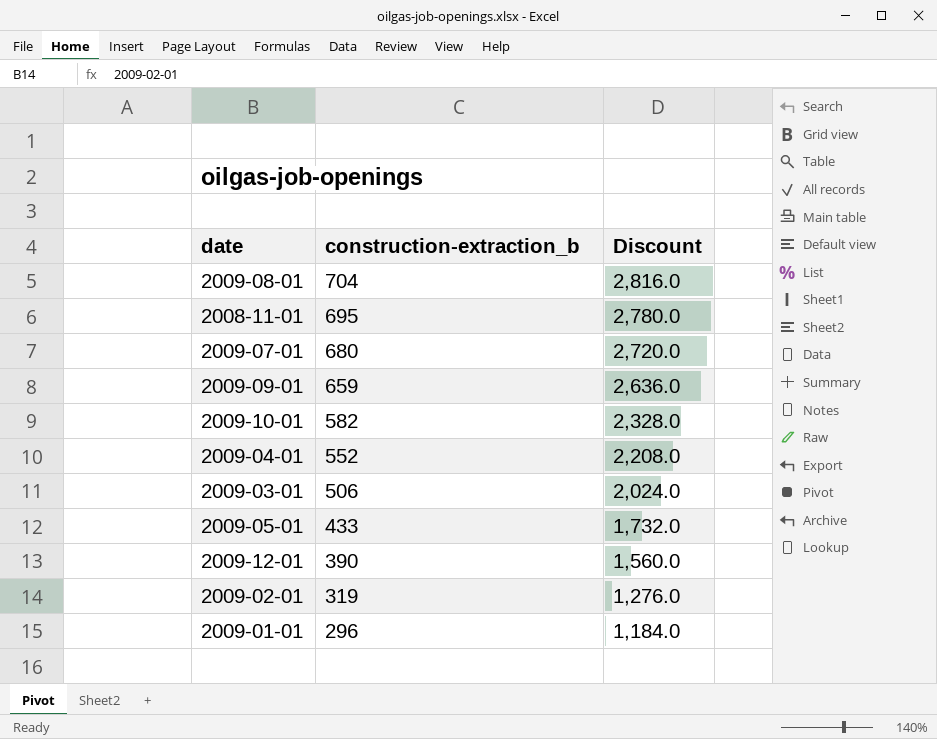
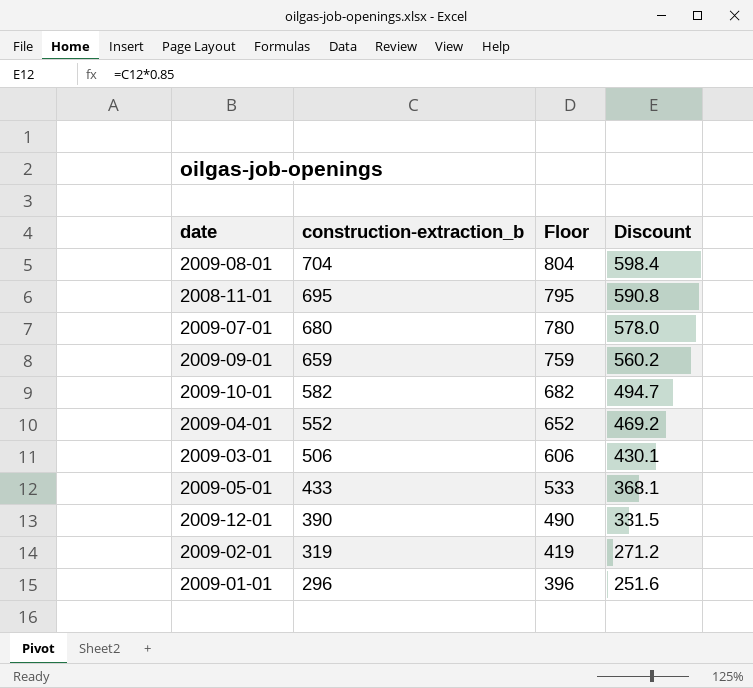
column Floor | formula: none -> [construction-extraction_b] + 100
column Discount | formula: [construction-extraction_b] * 4 -> [construction-extraction_b] * 0.85

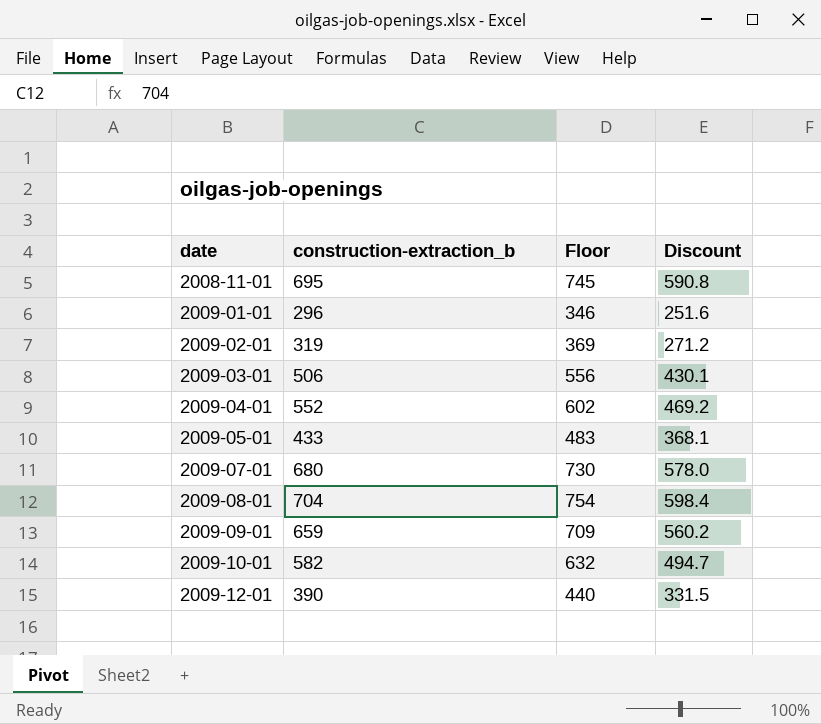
row order: construction-extraction_b descending -> date ascending
column Floor | formula: [construction-extraction_b] + 100 -> [construction-extraction_b] + 50

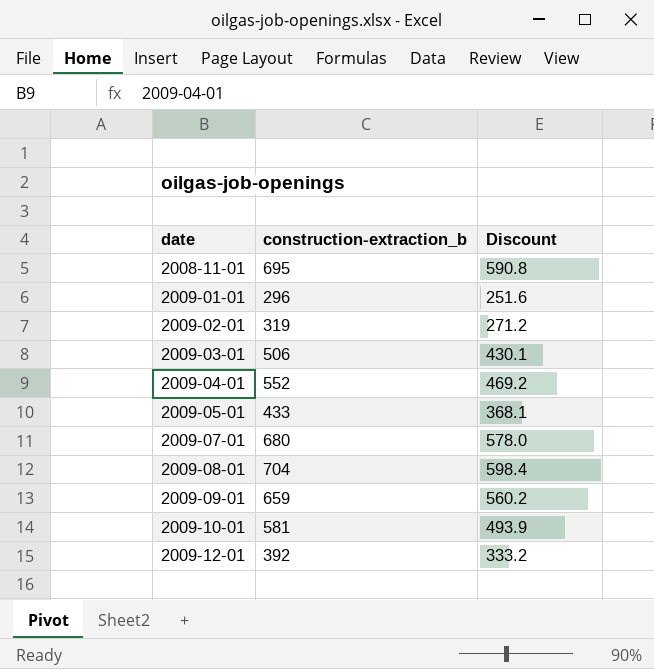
column Floor | formula: [construction-extraction_b] + 50 -> none
2009-10-01 | construction-extraction_b: 582 -> 581
2009-10-01 | Discount: 494.7 -> 493.9
2009-12-01 | construction-extraction_b: 390 -> 392
2009-12-01 | Discount: 331.5 -> 333.2

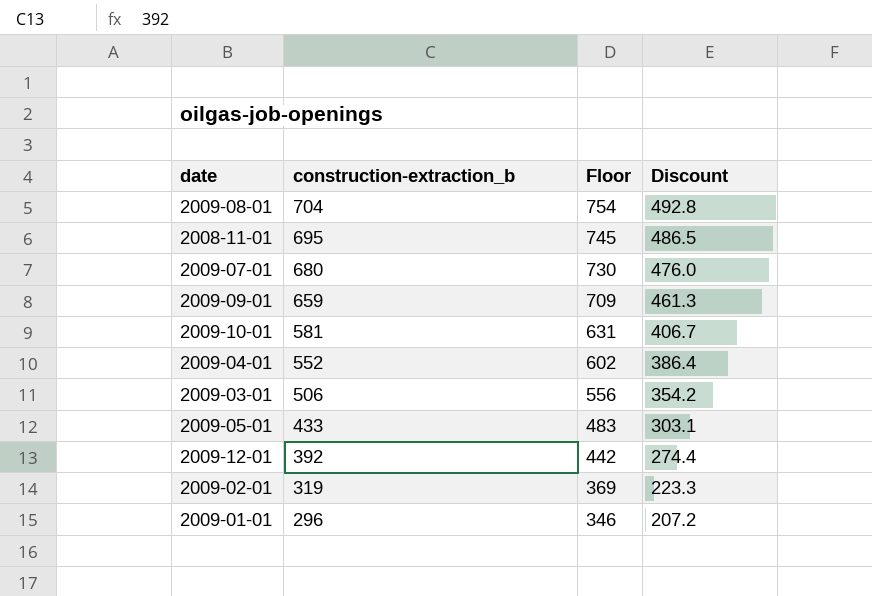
row order: date ascending -> construction-extraction_b descending
column Floor | formula: none -> [construction-extraction_b] + 50
column Discount | formula: [construction-extraction_b] * 0.85 -> [construction-extraction_b] * 0.7

